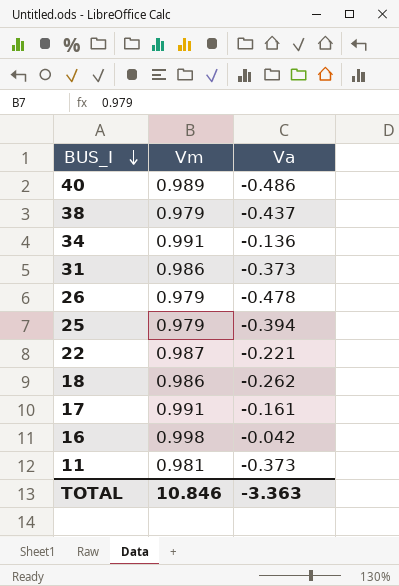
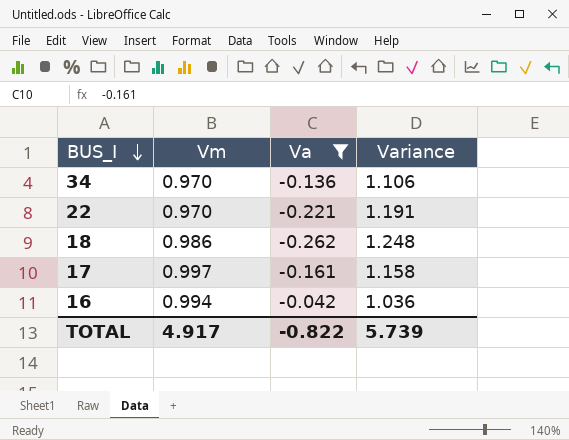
filter: none -> Va >= -0.262
column Variance | formula: none -> [Vm] - [Va]
34 | Vm: 0.991 -> 0.970
22 | Vm: 0.987 -> 0.970
17 | Vm: 0.991 -> 0.997
16 | Vm: 0.998 -> 0.994
TOTAL | Vm: 10.846 -> 4.917
TOTAL | Va: -3.363 -> -0.822

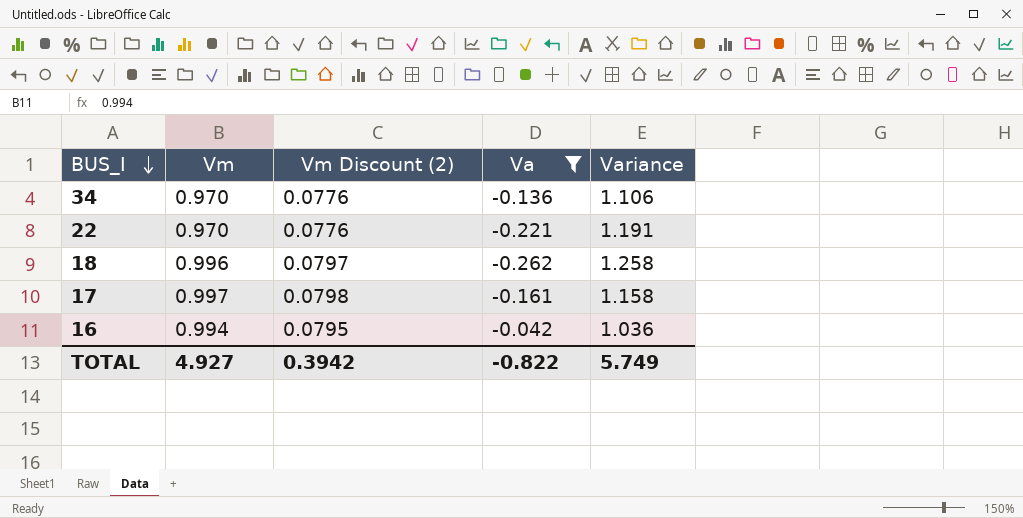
column Vm Discount (2) | formula: none -> [Vm] * 0.08
18 | Vm: 0.986 -> 0.996
18 | Variance: 1.248 -> 1.258
TOTAL | Vm: 4.917 -> 4.927
TOTAL | Variance: 5.739 -> 5.749

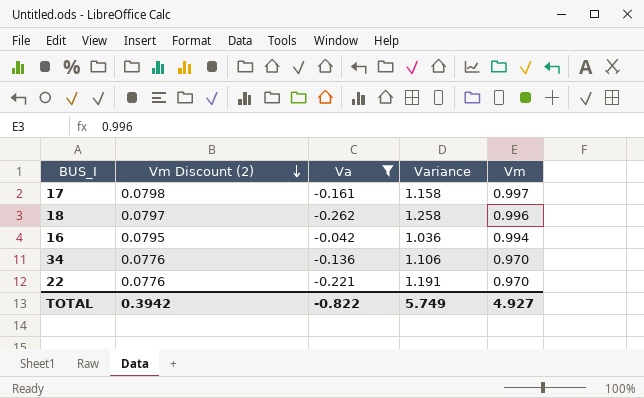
row order: BUS_I descending -> Vm Discount (2) descending
column Vm | position: 2 -> 5

